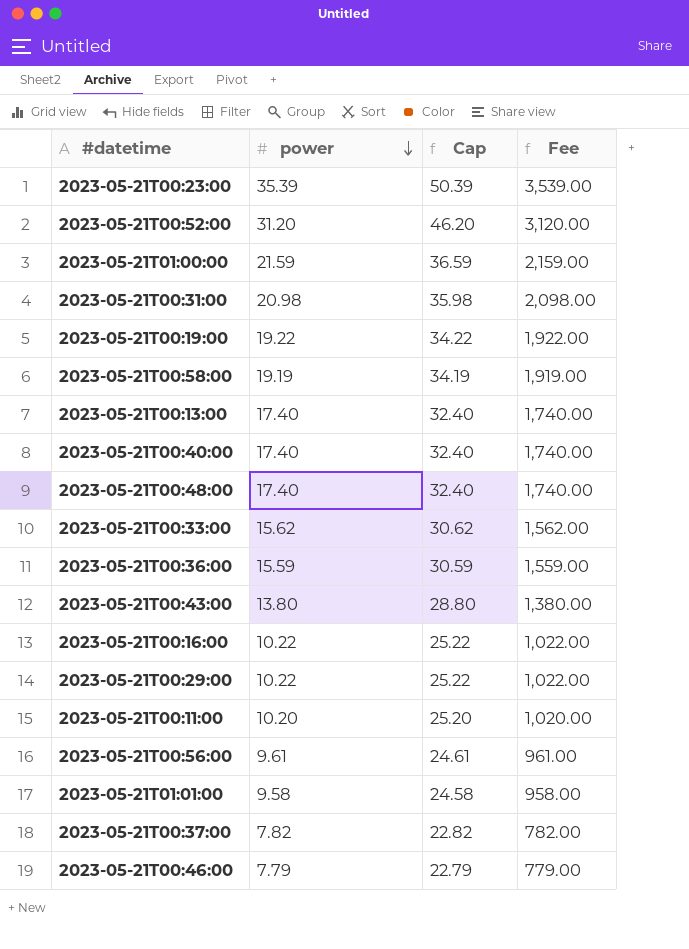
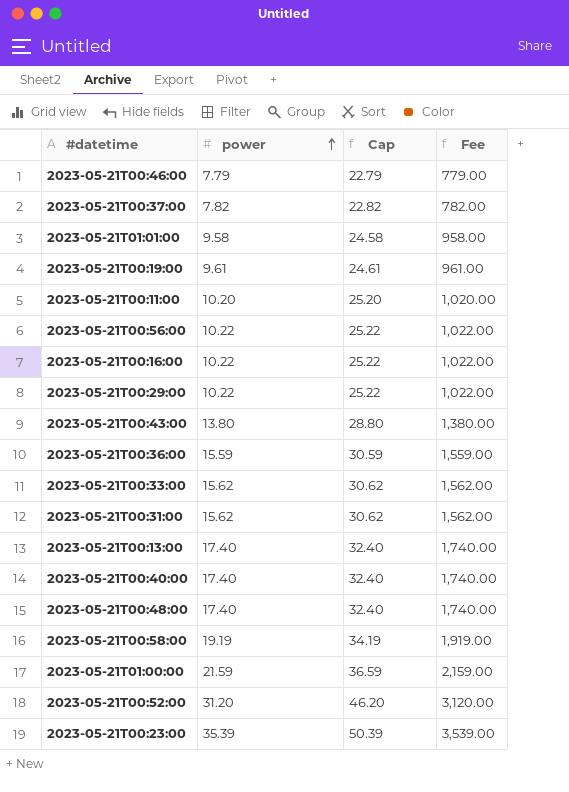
row order: power descending -> power ascending
2023-05-21T00:19:00 | power: 19.22 -> 9.61
2023-05-21T00:19:00 | Cap: 34.22 -> 24.61
2023-05-21T00:19:00 | Fee: 1,922.00 -> 961.00
2023-05-21T00:56:00 | power: 9.61 -> 10.22
2023-05-21T00:56:00 | Cap: 24.61 -> 25.22
2023-05-21T00:56:00 | Fee: 961.00 -> 1,022.00
2023-05-21T00:31:00 | power: 20.98 -> 15.62
2023-05-21T00:31:00 | Cap: 35.98 -> 30.62
2023-05-21T00:31:00 | Fee: 2,098.00 -> 1,562.00

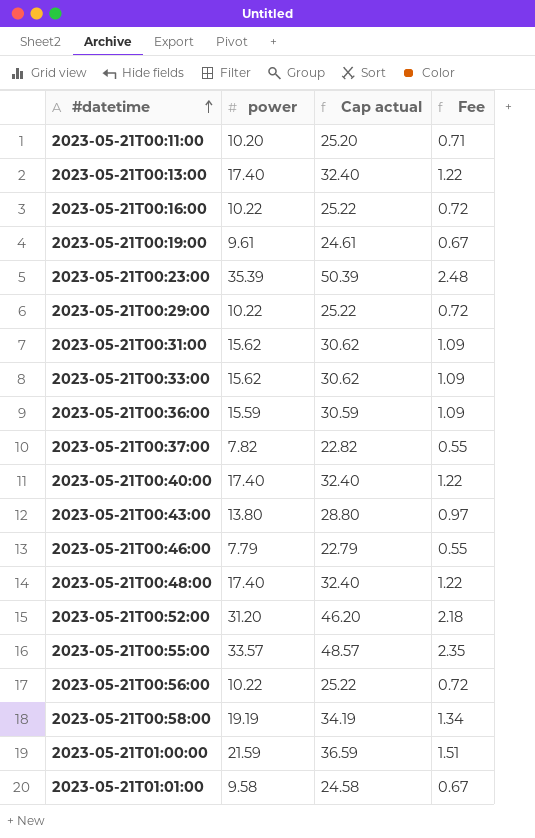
row order: power ascending -> #datetime ascending
column name: Cap -> Cap actual
column Fee | formula: [power] * 100 -> [power] * 0.07
row 2023-05-21T00:55:00: none -> 33.57 | 48.57 | 2.35

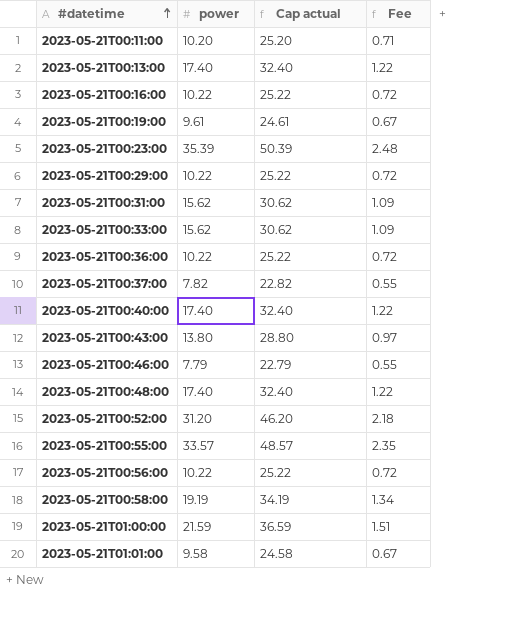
2023-05-21T00:36:00 | power: 15.59 -> 10.22
2023-05-21T00:36:00 | Cap actual: 30.59 -> 25.22
2023-05-21T00:36:00 | Fee: 1.09 -> 0.72

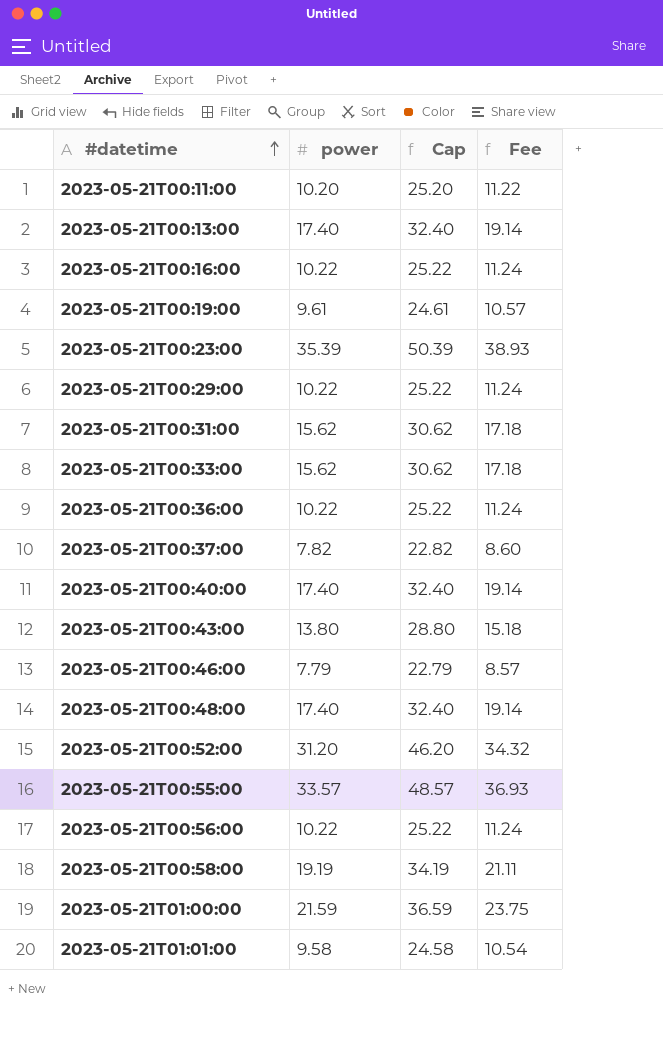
column name: Cap actual -> Cap
column Fee | formula: [power] * 0.07 -> [power] * 1.1

